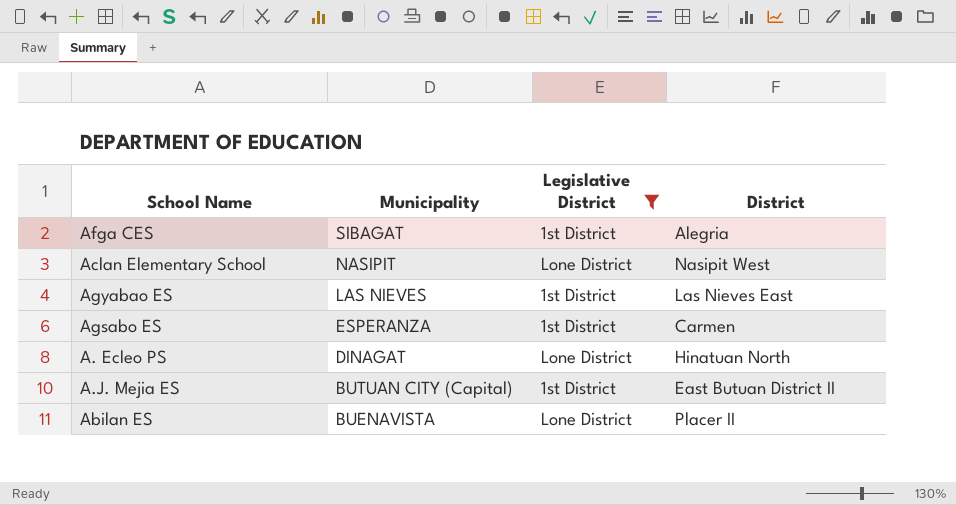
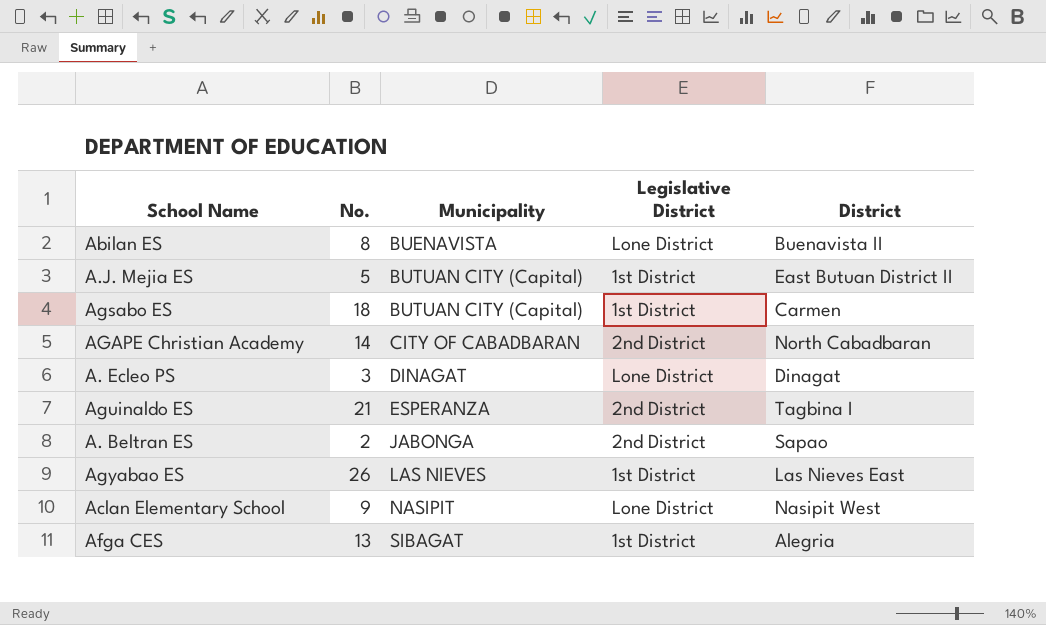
filter: Legislative District != 2nd District -> none
row order: Municipality descending -> Municipality ascending
column No. | position: none -> 2
Abilan ES | District: Placer II -> Buenavista II
Agsabo ES | Municipality: ESPERANZA -> BUTUAN CITY (Capital)
A. Ecleo PS | District: Hinatuan North -> Dinagat

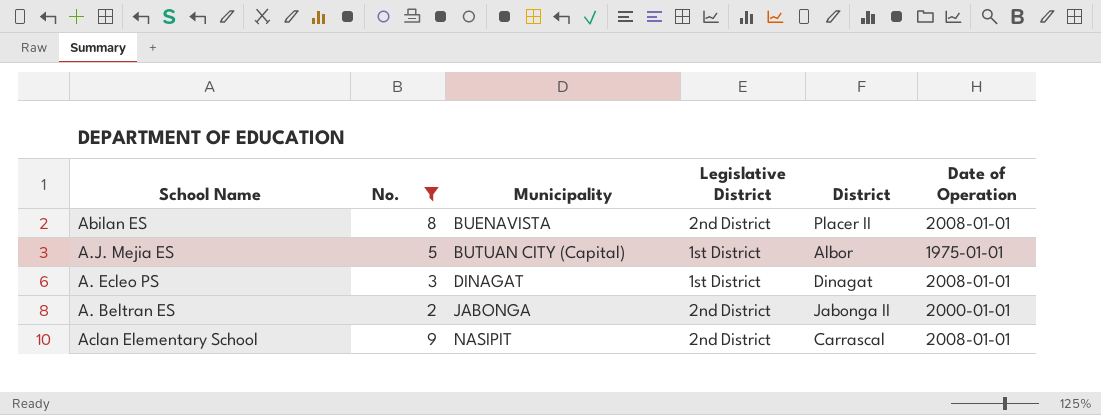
filter: none -> No. <= 9
column Date of Operation | position: none -> 6
Abilan ES | Legislative District: Lone District -> 2nd District
Abilan ES | District: Buenavista II -> Placer II
A.J. Mejia ES | District: East Butuan District II -> Albor
A. Ecleo PS | Legislative District: Lone District -> 1st District
A. Beltran ES | District: Sapao -> Jabonga II
Aclan Elementary School | Legislative District: Lone District -> 2nd District
Aclan Elementary School | District: Nasipit West -> Carrascal

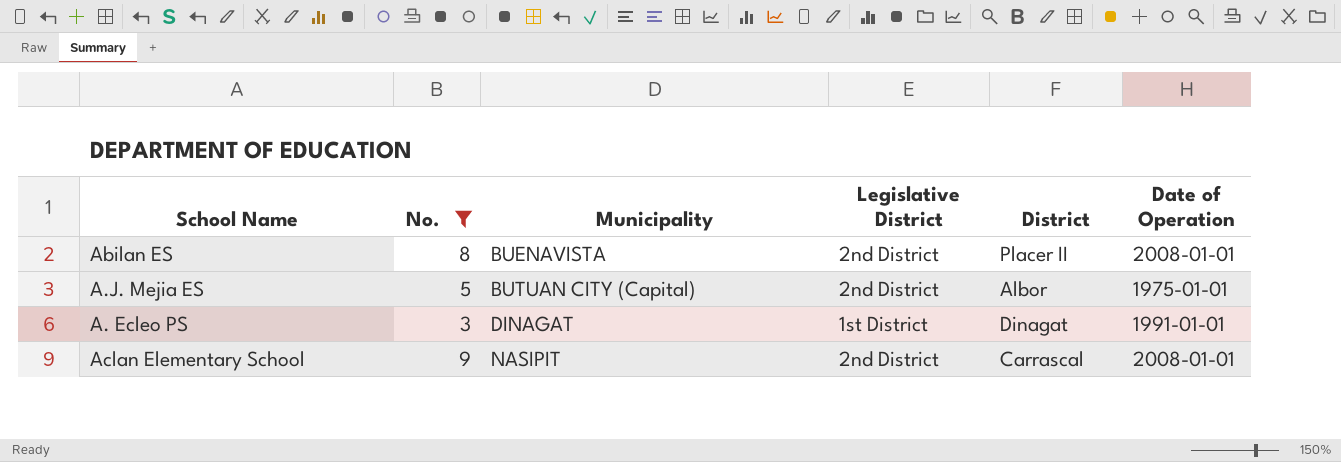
row A. Beltran ES: 2 | JABONGA | 2nd District | Jabonga II | 2000-01-01 -> none
A.J. Mejia ES | Legislative District: 1st District -> 2nd District
A. Ecleo PS | Date of Operation: 2008-01-01 -> 1991-01-01

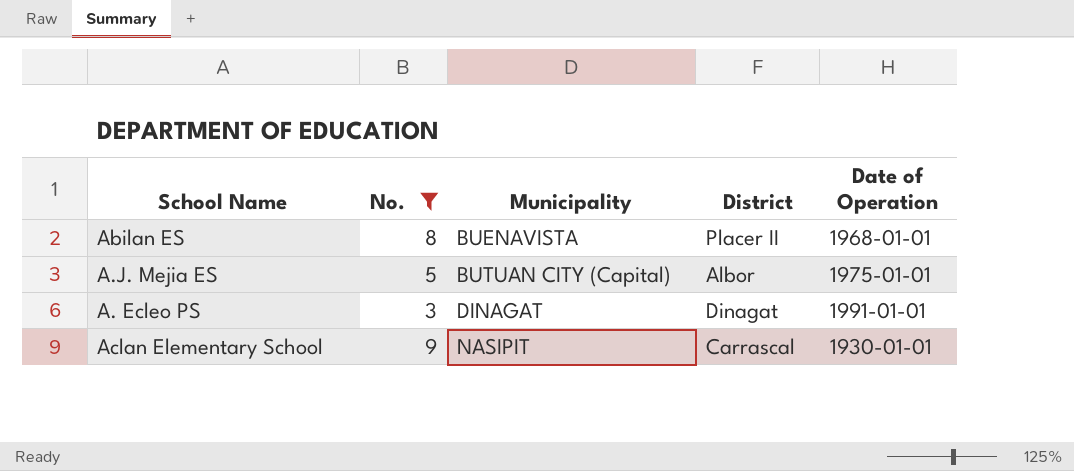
column Legislative District | position: 4 -> none
Abilan ES | Date of Operation: 2008-01-01 -> 1968-01-01
Aclan Elementary School | Date of Operation: 2008-01-01 -> 1930-01-01

